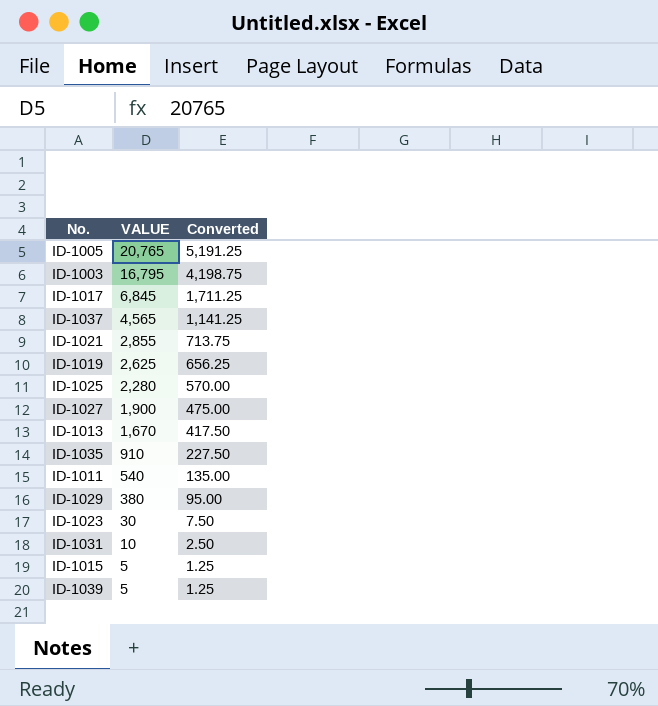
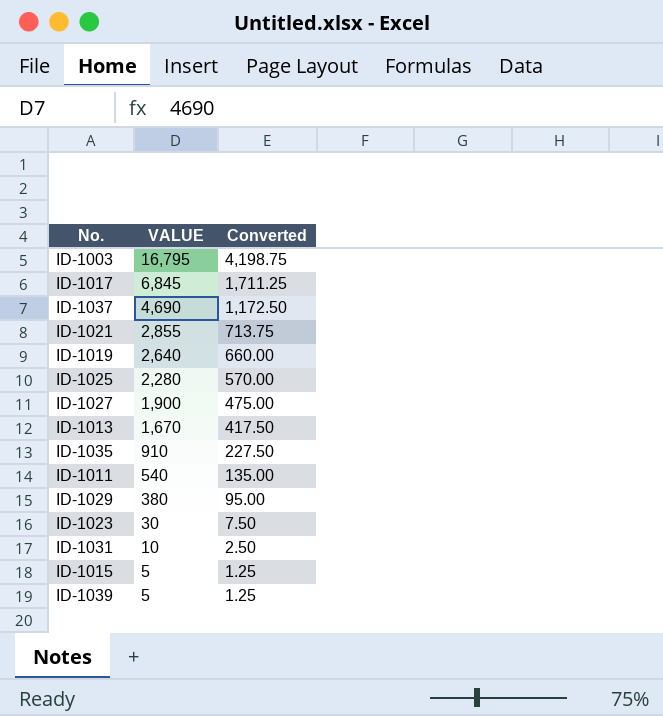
row ID-1005: 20,765 | 5,191.25 -> none
ID-1037 | VALUE: 4,565 -> 4,690
ID-1037 | Converted: 1,141.25 -> 1,172.50
ID-1019 | VALUE: 2,625 -> 2,640
ID-1019 | Converted: 656.25 -> 660.00

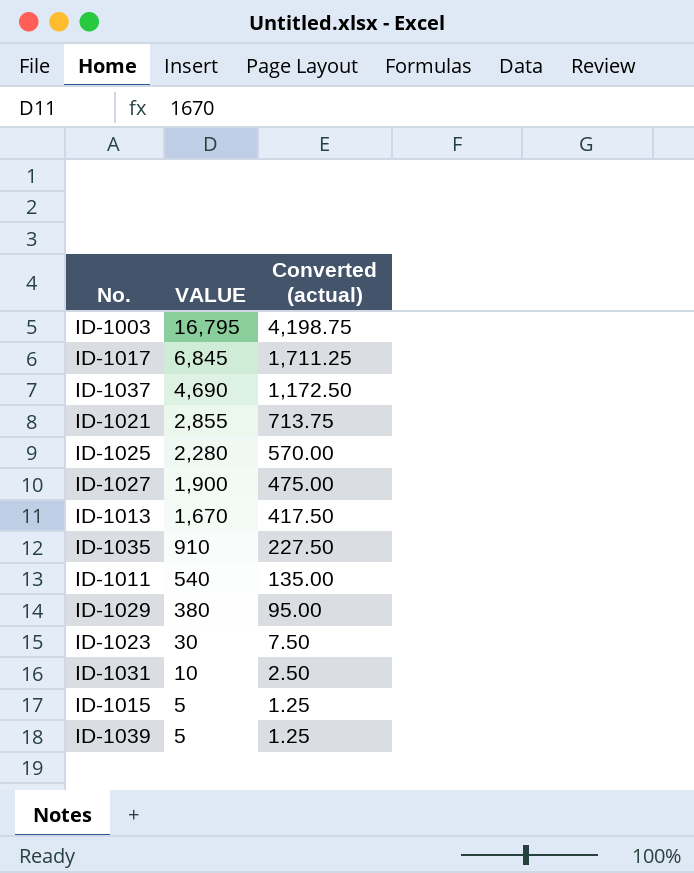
column name: Converted -> Converted (actual)
row ID-1019: 2,640 | 660.00 -> none

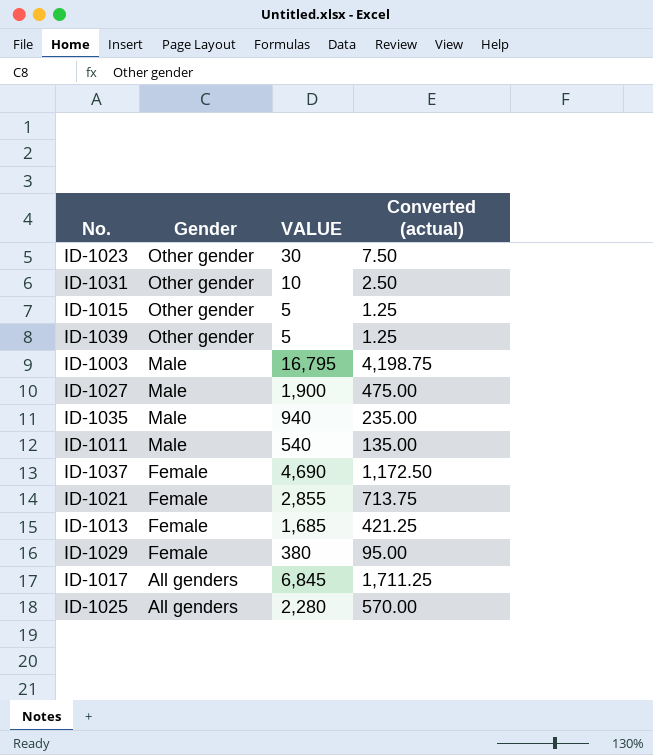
row order: VALUE descending -> Gender descending
column Gender | position: none -> 2
ID-1035 | VALUE: 910 -> 940
ID-1035 | Converted (actual): 227.50 -> 235.00
ID-1013 | VALUE: 1,670 -> 1,685
ID-1013 | Converted (actual): 417.50 -> 421.25

